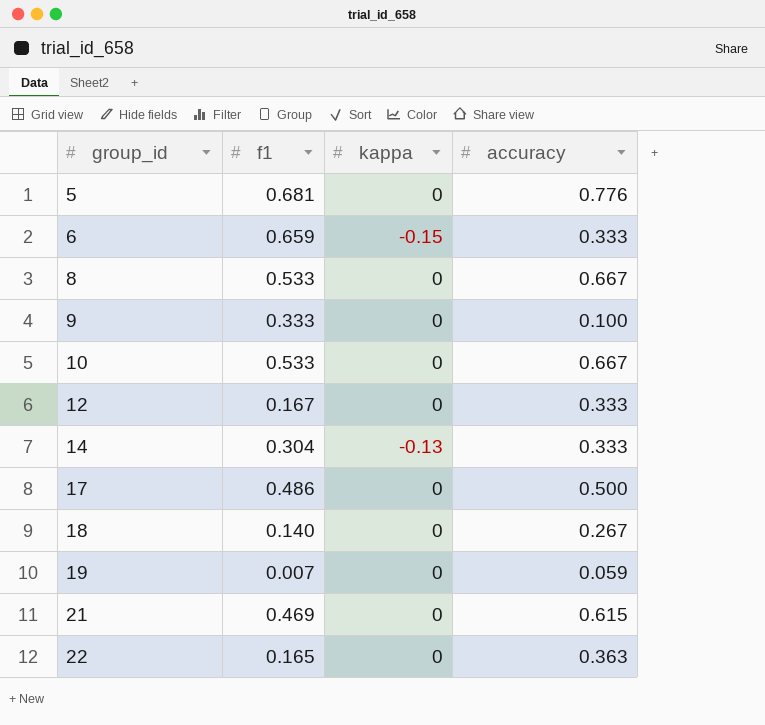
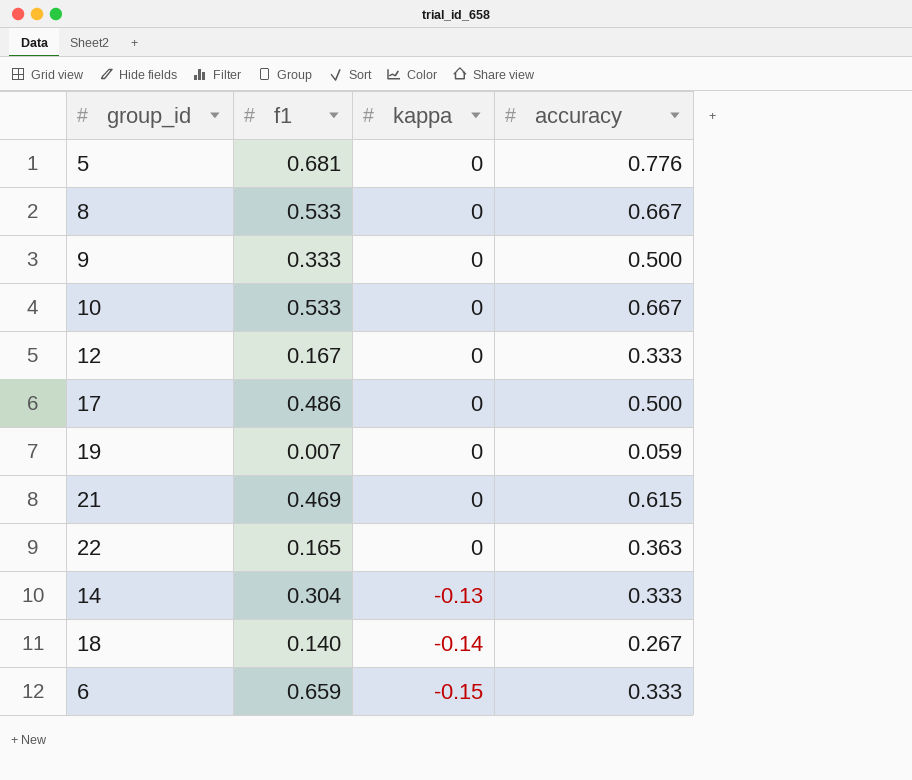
row order: group_id ascending -> kappa descending
9 | accuracy: 0.100 -> 0.500
18 | kappa: 0 -> -0.14

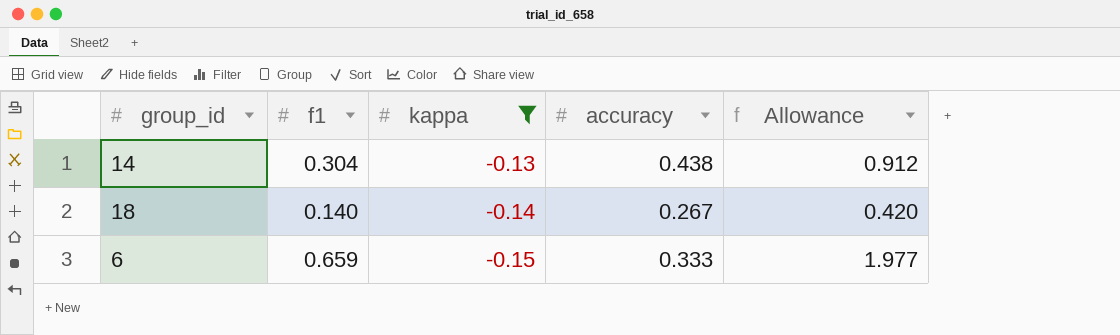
filter: none -> kappa != 0
column Allowance | formula: none -> [f1] * 3
14 | accuracy: 0.333 -> 0.438

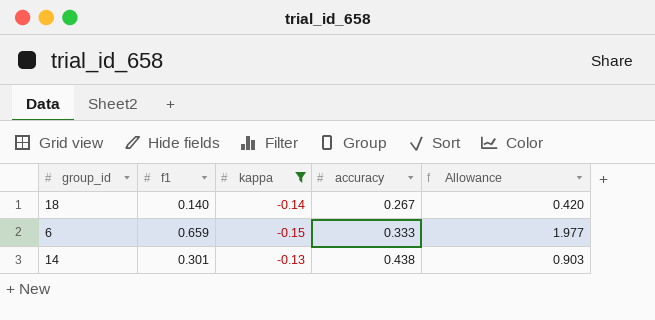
row order: kappa descending -> accuracy ascending
14 | f1: 0.304 -> 0.301
14 | Allowance: 0.912 -> 0.903

